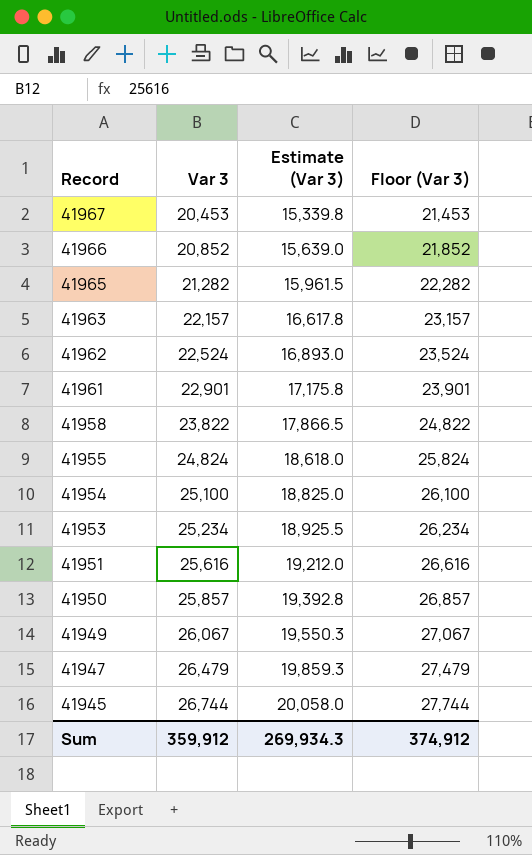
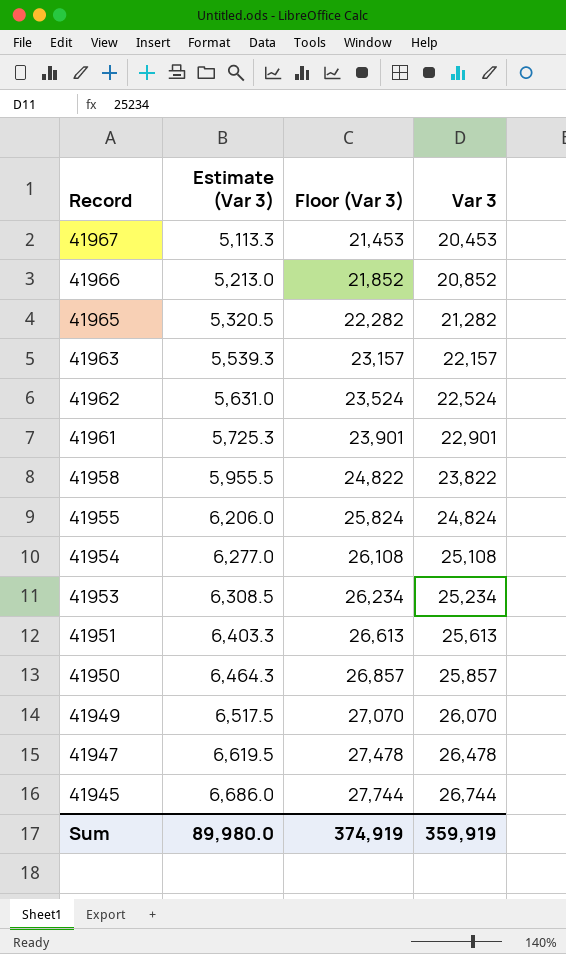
column Estimate (Var 3) | formula: [Var 3] * 0.75 -> [Var 3] * 0.25
column Var 3 | position: 2 -> 4
41954 | Floor (Var 3): 26,100 -> 26,108
41954 | Var 3: 25,100 -> 25,108
41951 | Floor (Var 3): 26,616 -> 26,613
41951 | Var 3: 25,616 -> 25,613
41949 | Floor (Var 3): 27,067 -> 27,070
41949 | Var 3: 26,067 -> 26,070
41947 | Floor (Var 3): 27,479 -> 27,478
41947 | Var 3: 26,479 -> 26,478
Sum | Estimate (Var 3): 269,934.3 -> 89,980.0
Sum | Floor (Var 3): 374,912 -> 374,919
Sum | Var 3: 359,912 -> 359,919

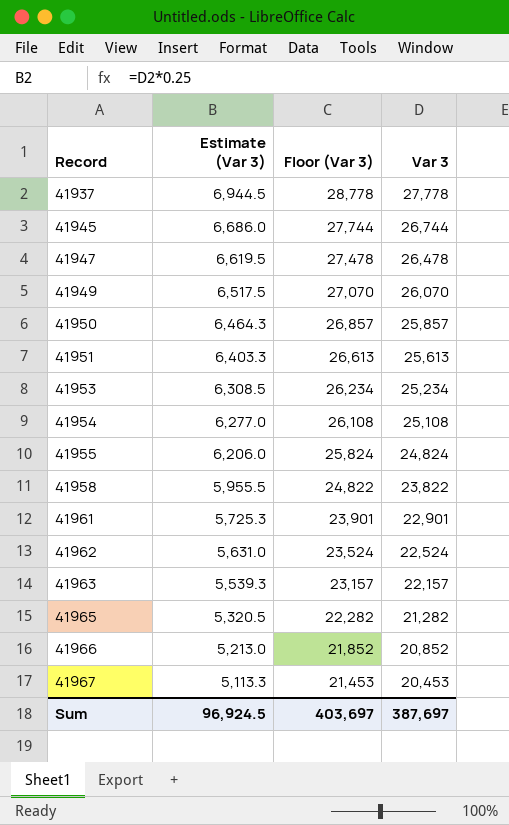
row order: Record descending -> Record ascending
row 41937: none -> 6,944.5 | 28,778 | 27,778
Sum | Estimate (Var 3): 89,980.0 -> 96,924.5
Sum | Floor (Var 3): 374,919 -> 403,697
Sum | Var 3: 359,919 -> 387,697

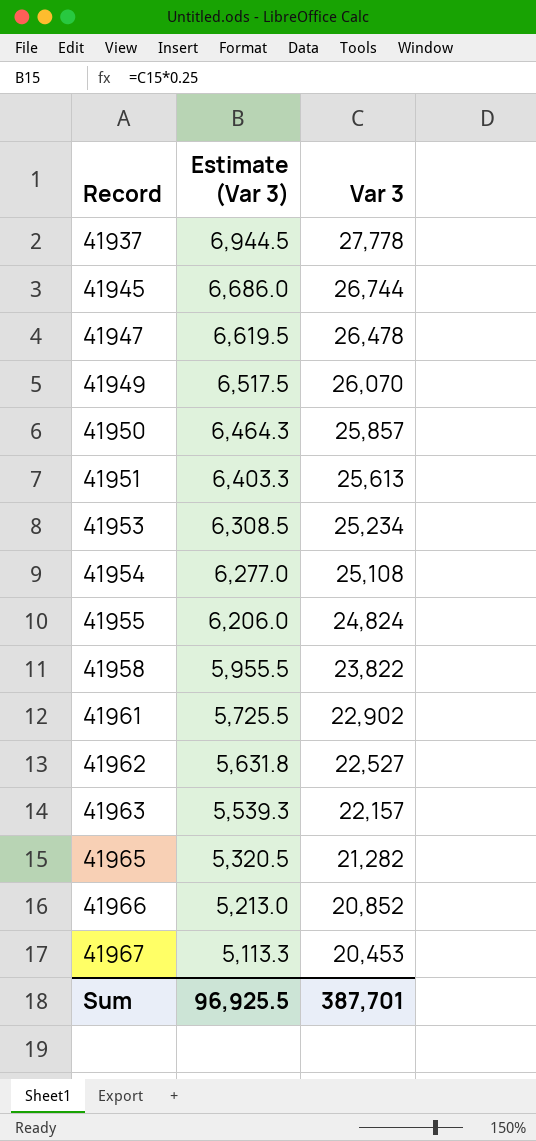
column Floor (Var 3) | formula: [Var 3] + 1000 -> none
41961 | Estimate (Var 3): 5,725.3 -> 5,725.5
41961 | Var 3: 22,901 -> 22,902
41962 | Estimate (Var 3): 5,631.0 -> 5,631.8
41962 | Var 3: 22,524 -> 22,527
Sum | Estimate (Var 3): 96,924.5 -> 96,925.5
Sum | Var 3: 387,697 -> 387,701

